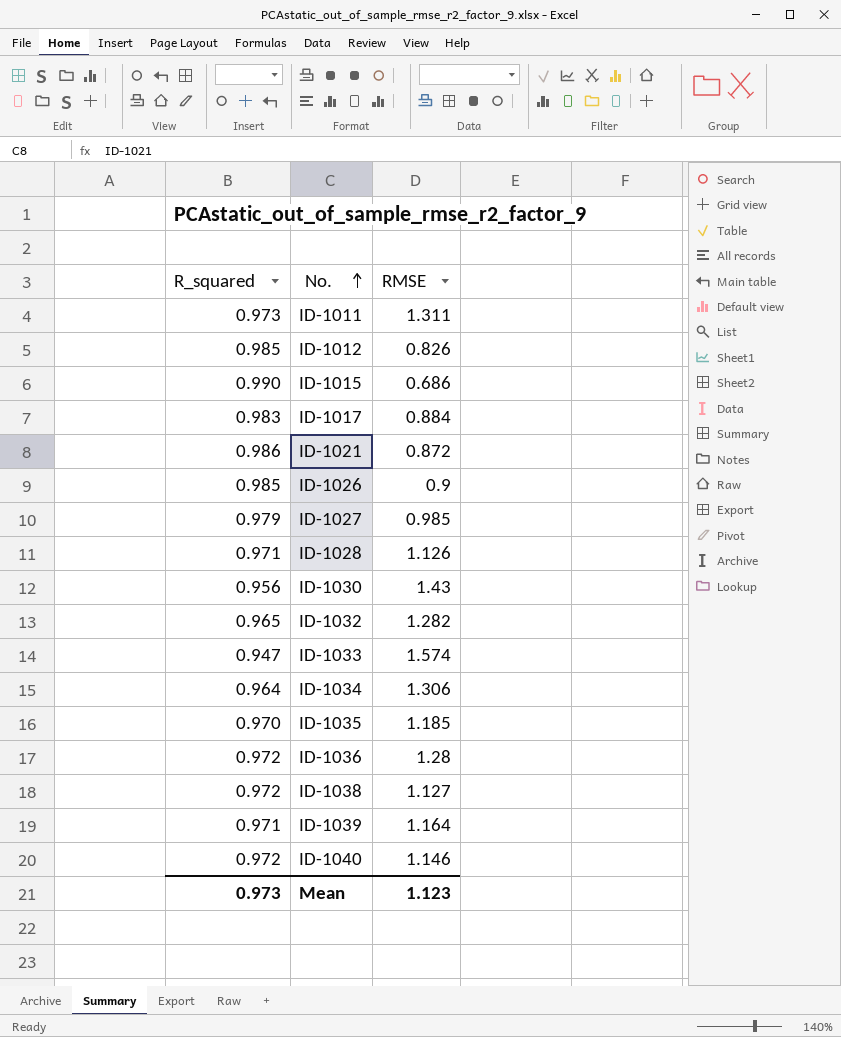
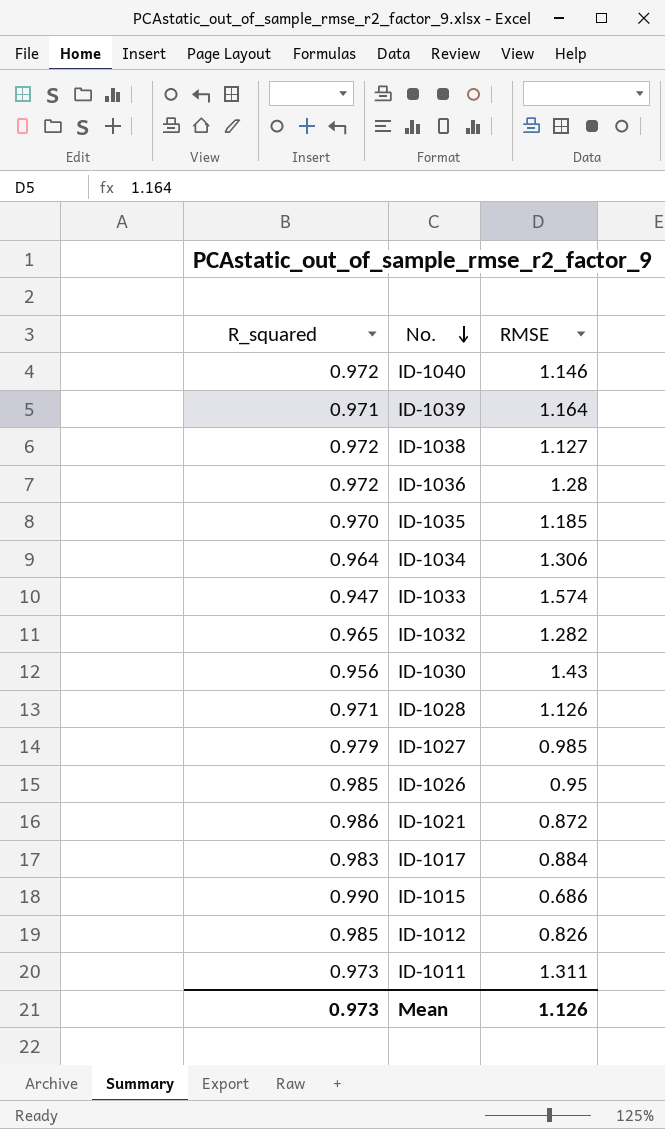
row order: No. ascending -> No. descending
ID-1026 | RMSE: 0.9 -> 0.95
Mean | RMSE: 1.123 -> 1.126

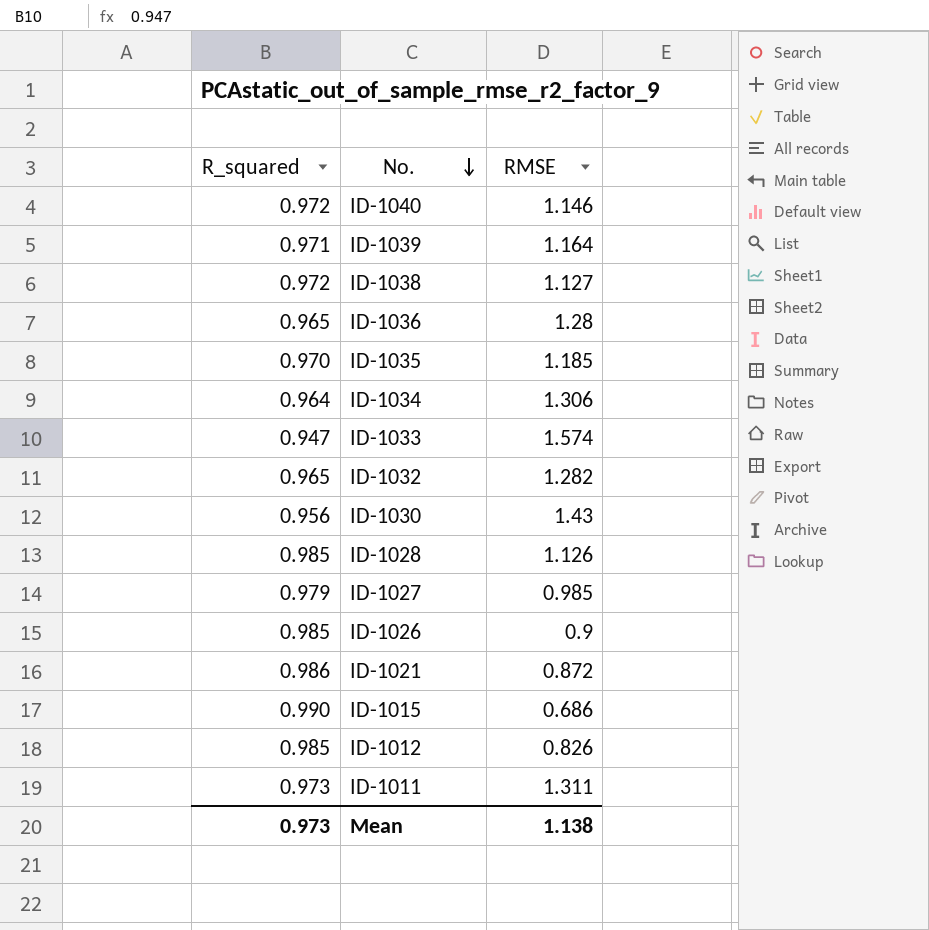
row ID-1017: 0.983 | 0.884 -> none
ID-1036 | R_squared: 0.972 -> 0.965
ID-1028 | R_squared: 0.971 -> 0.985
ID-1026 | RMSE: 0.95 -> 0.9
Mean | RMSE: 1.126 -> 1.138

